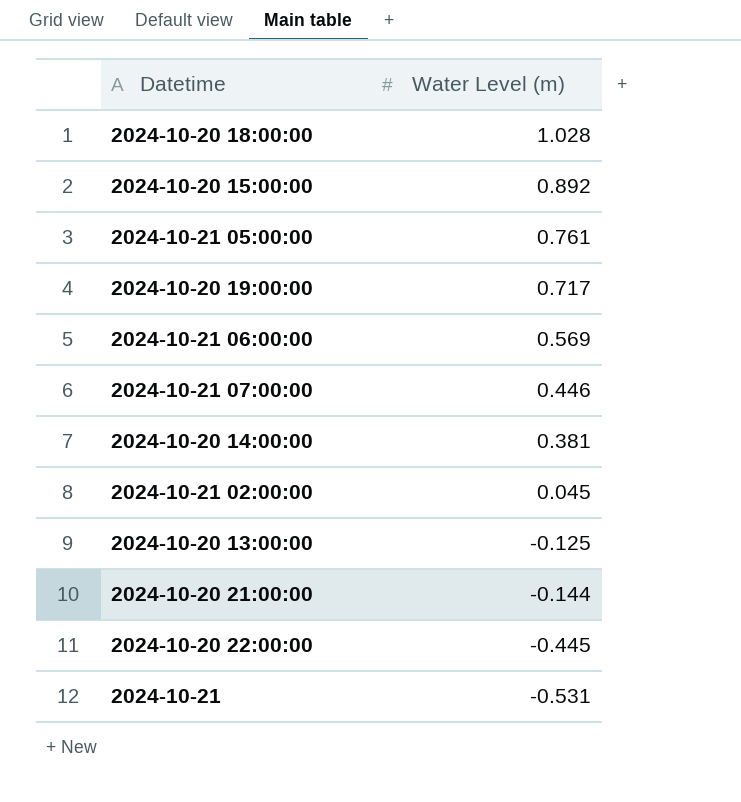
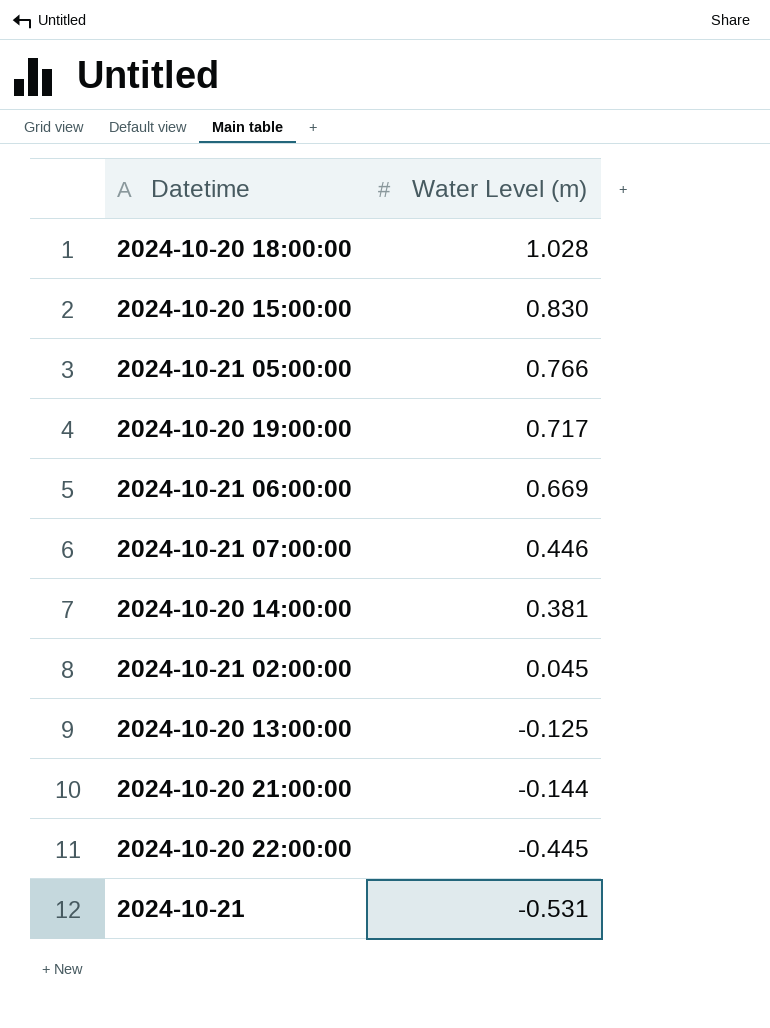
2024-10-20 15:00:00 | Water Level (m): 0.892 -> 0.830
2024-10-21 05:00:00 | Water Level (m): 0.761 -> 0.766
2024-10-21 06:00:00 | Water Level (m): 0.569 -> 0.669

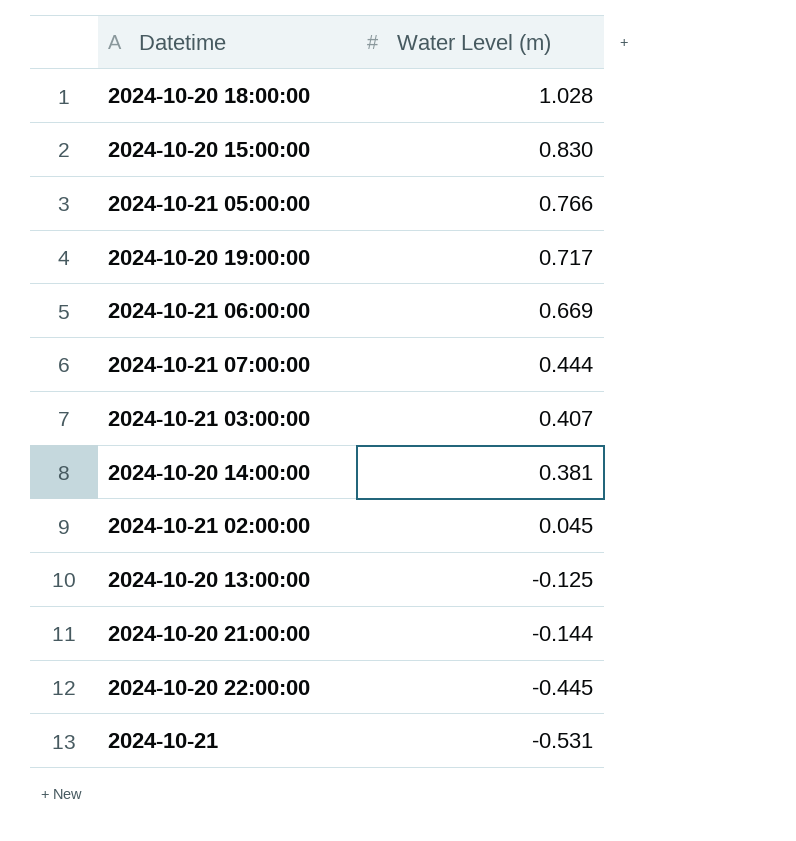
2024-10-21 07:00:00 | Water Level (m): 0.446 -> 0.444
row 2024-10-21 03:00:00: none -> 0.407

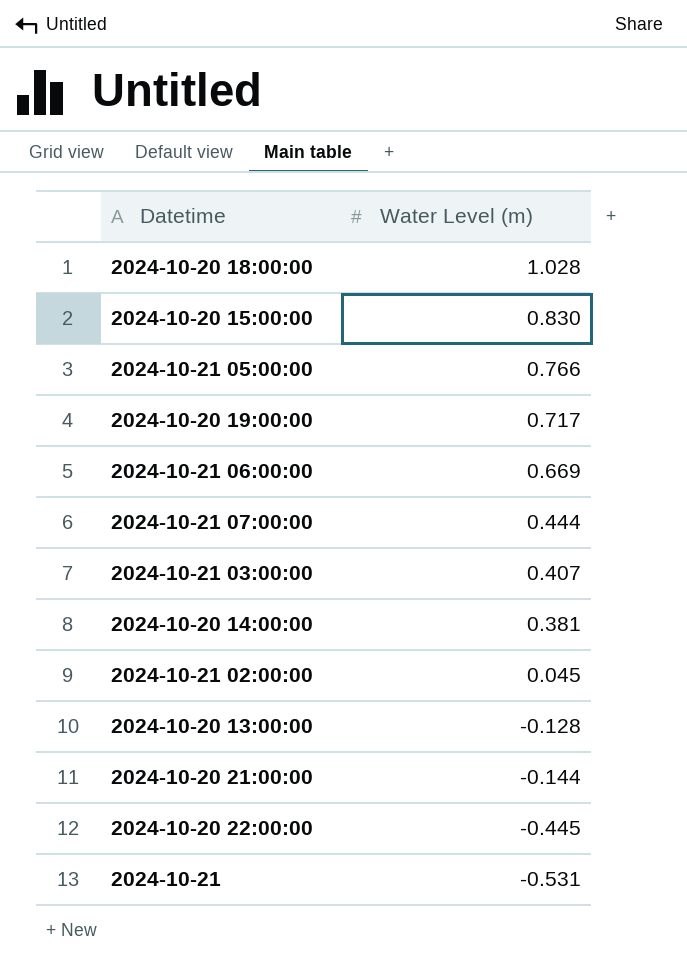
2024-10-20 13:00:00 | Water Level (m): -0.125 -> -0.128

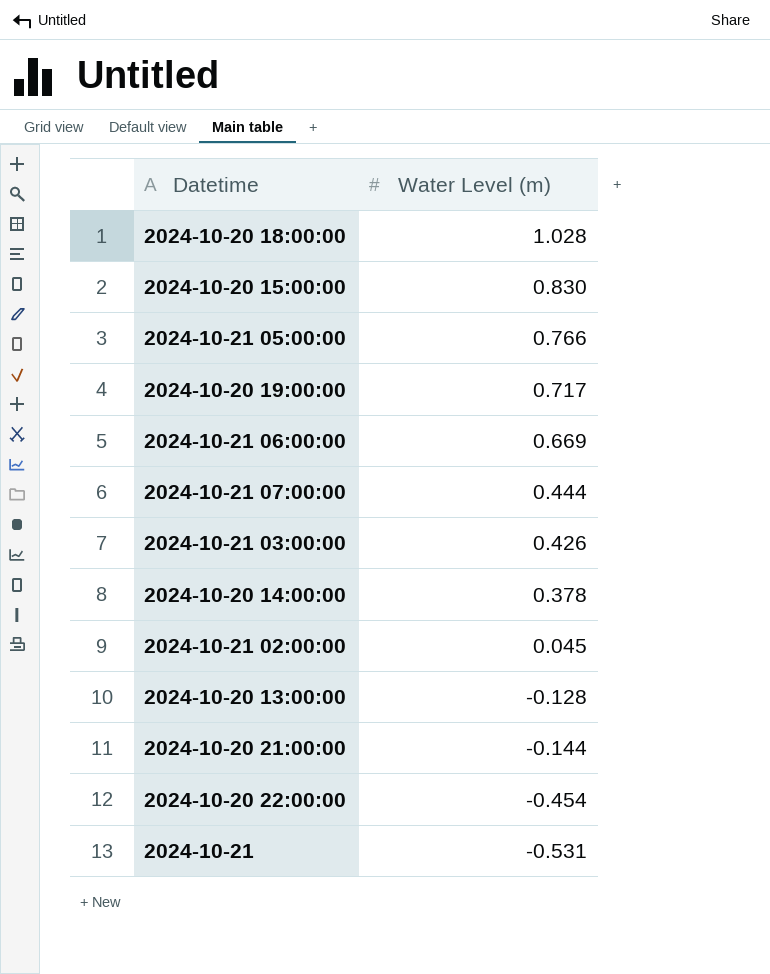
2024-10-21 03:00:00 | Water Level (m): 0.407 -> 0.426
2024-10-20 14:00:00 | Water Level (m): 0.381 -> 0.378
2024-10-20 22:00:00 | Water Level (m): -0.445 -> -0.454

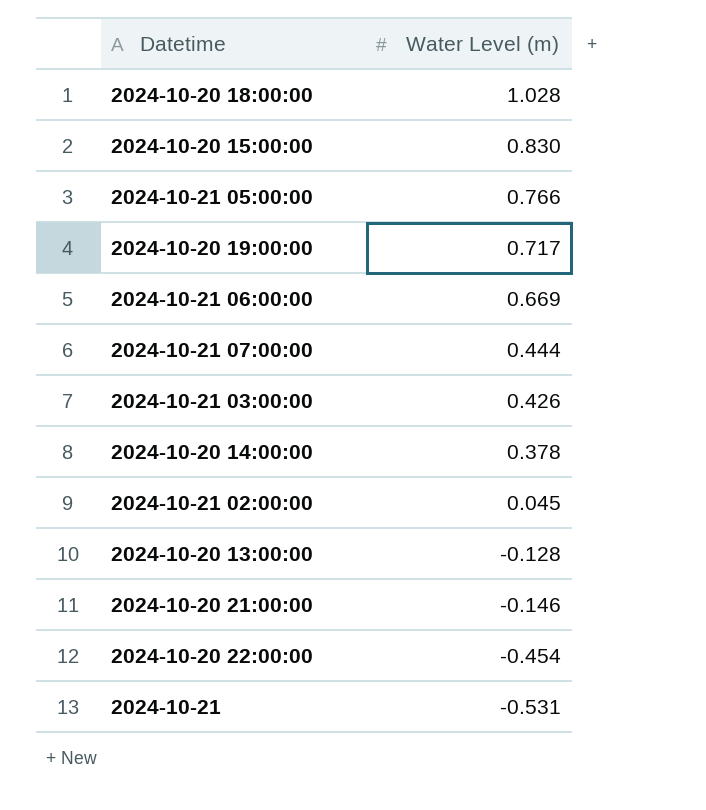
2024-10-20 21:00:00 | Water Level (m): -0.144 -> -0.146

